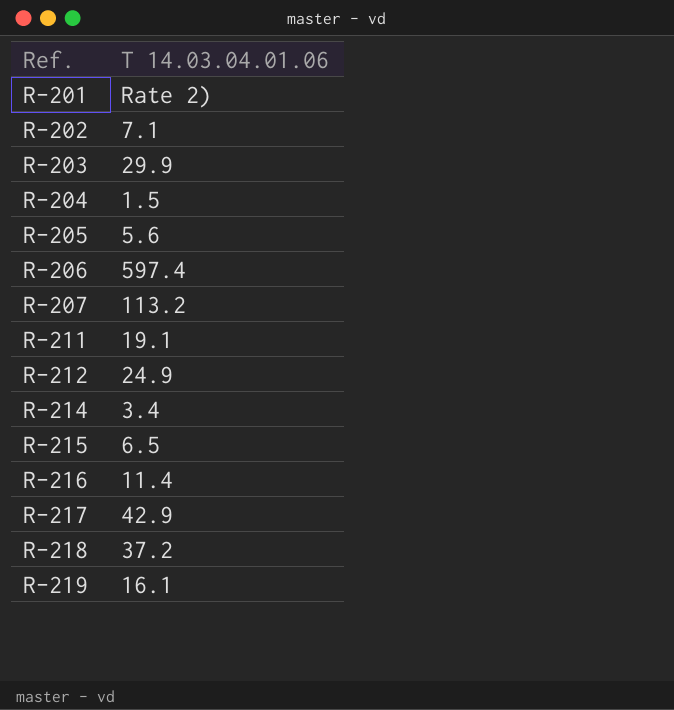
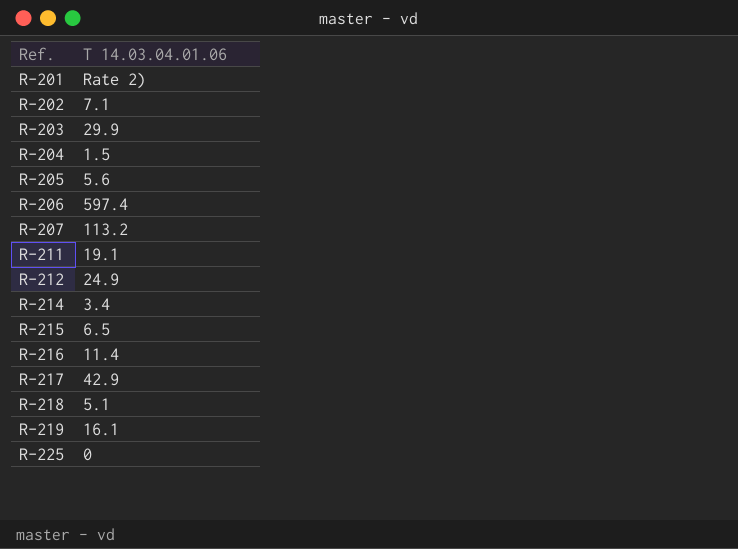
R-218 | T 14.03.04.01.06: 37.2 -> 5.1
row R-225: none -> 0

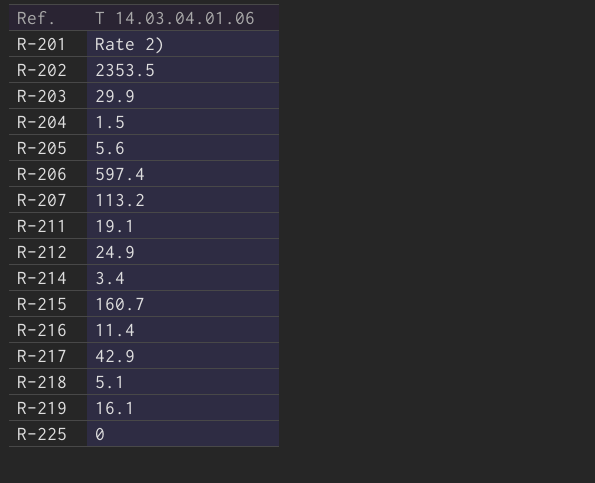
R-202 | T 14.03.04.01.06: 7.1 -> 2353.5
R-215 | T 14.03.04.01.06: 6.5 -> 160.7

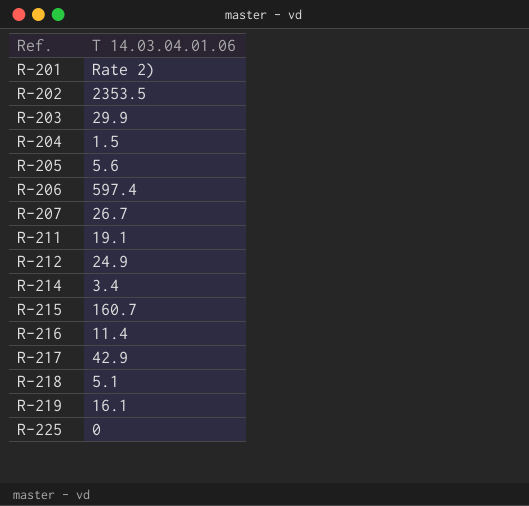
R-207 | T 14.03.04.01.06: 113.2 -> 26.7

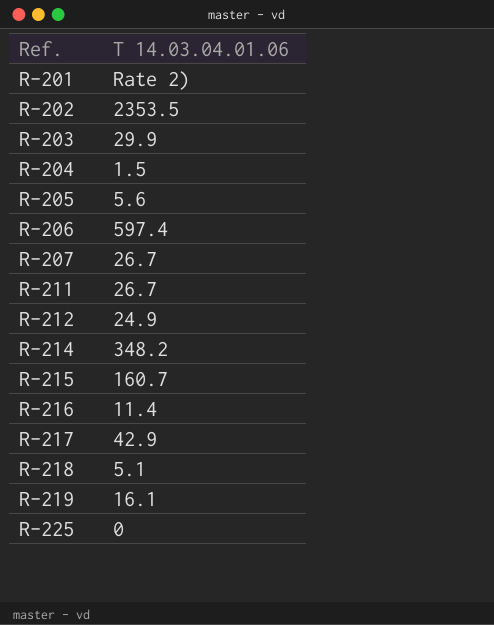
R-211 | T 14.03.04.01.06: 19.1 -> 26.7
R-214 | T 14.03.04.01.06: 3.4 -> 348.2

